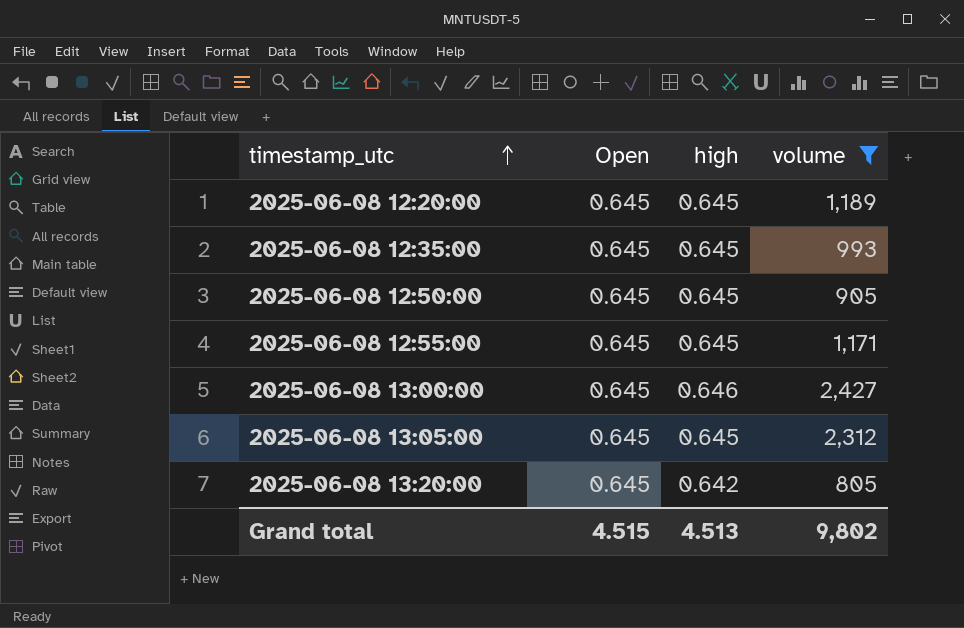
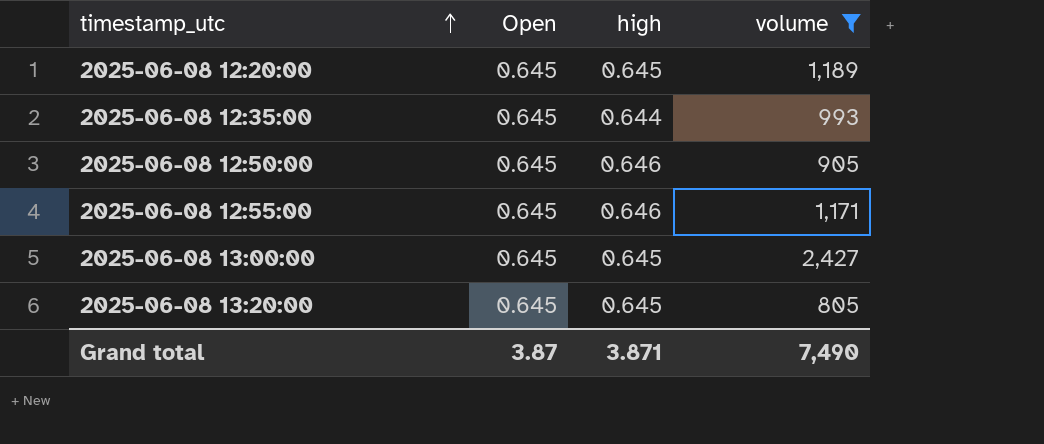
row 2025-06-08 13:05:00: 0.645 | 0.645 | 2,312 -> none
2025-06-08 12:35:00 | high: 0.645 -> 0.644
2025-06-08 12:50:00 | high: 0.645 -> 0.646
2025-06-08 12:55:00 | high: 0.645 -> 0.646
2025-06-08 13:00:00 | high: 0.646 -> 0.645
2025-06-08 13:20:00 | high: 0.642 -> 0.645
Grand total | Open: 4.515 -> 3.87
Grand total | high: 4.513 -> 3.871
Grand total | volume: 9,802 -> 7,490

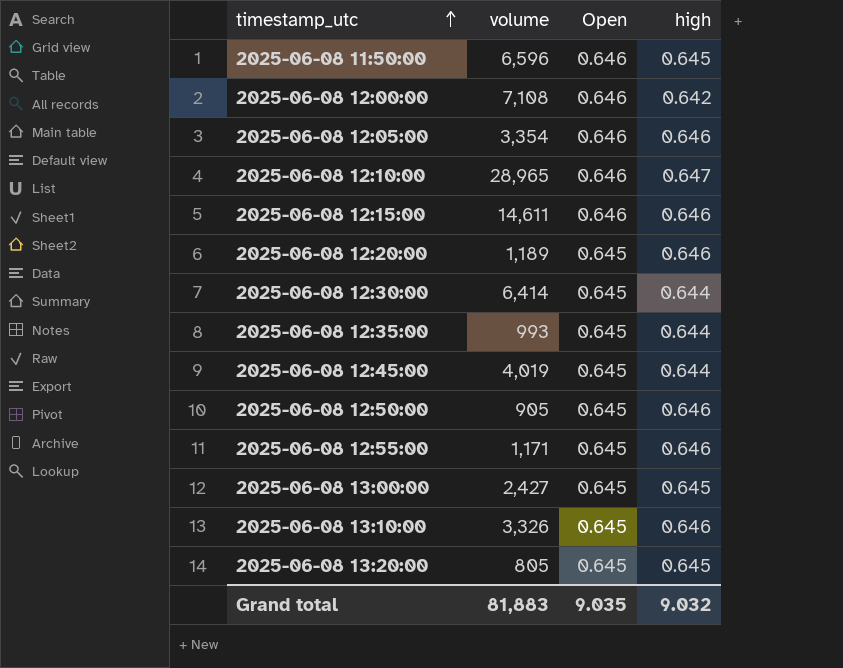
filter: volume <= 2,427 -> none
column volume | position: 4 -> 2
2025-06-08 12:20:00 | high: 0.645 -> 0.646
Grand total | volume: 7,490 -> 81,883
Grand total | Open: 3.87 -> 9.035
Grand total | high: 3.871 -> 9.032

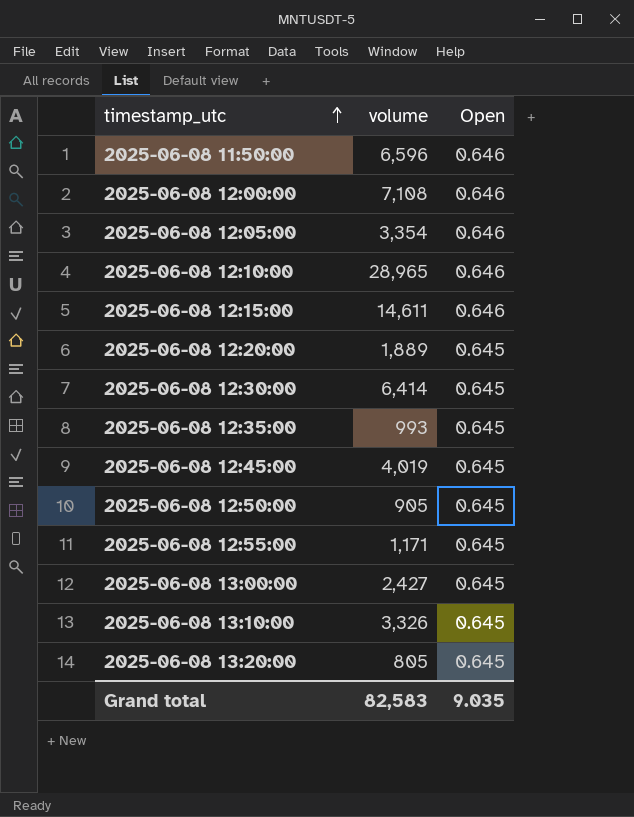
column high | position: 4 -> none
2025-06-08 12:20:00 | volume: 1,189 -> 1,889
Grand total | volume: 81,883 -> 82,583

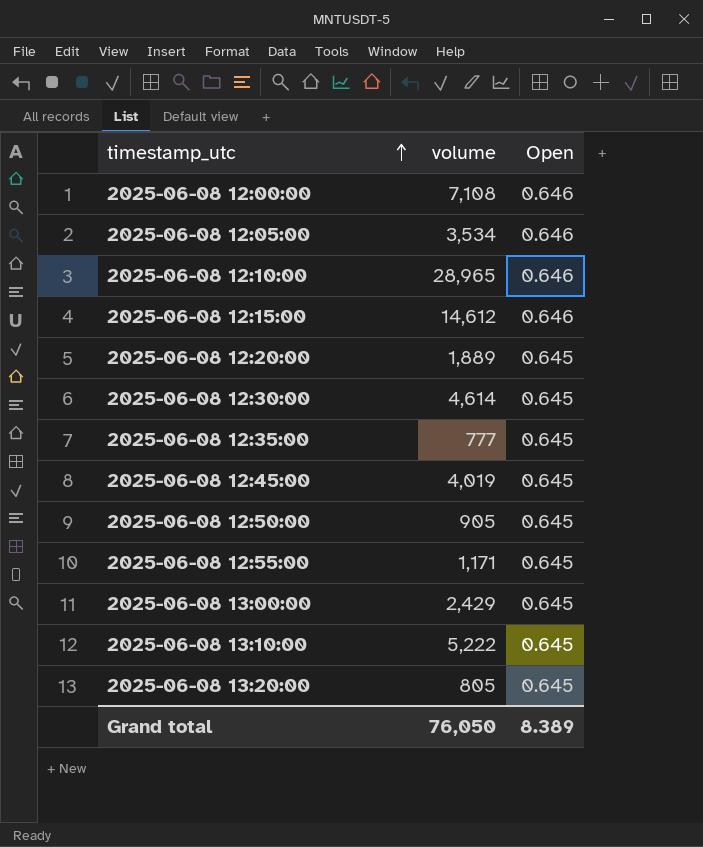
row 2025-06-08 11:50:00: 6,596 | 0.646 -> none
2025-06-08 12:05:00 | volume: 3,354 -> 3,534
2025-06-08 12:15:00 | volume: 14,611 -> 14,612
2025-06-08 12:30:00 | volume: 6,414 -> 4,614
2025-06-08 12:35:00 | volume: 993 -> 777
2025-06-08 13:00:00 | volume: 2,427 -> 2,429
2025-06-08 13:10:00 | volume: 3,326 -> 5,222
Grand total | volume: 82,583 -> 76,050
Grand total | Open: 9.035 -> 8.389

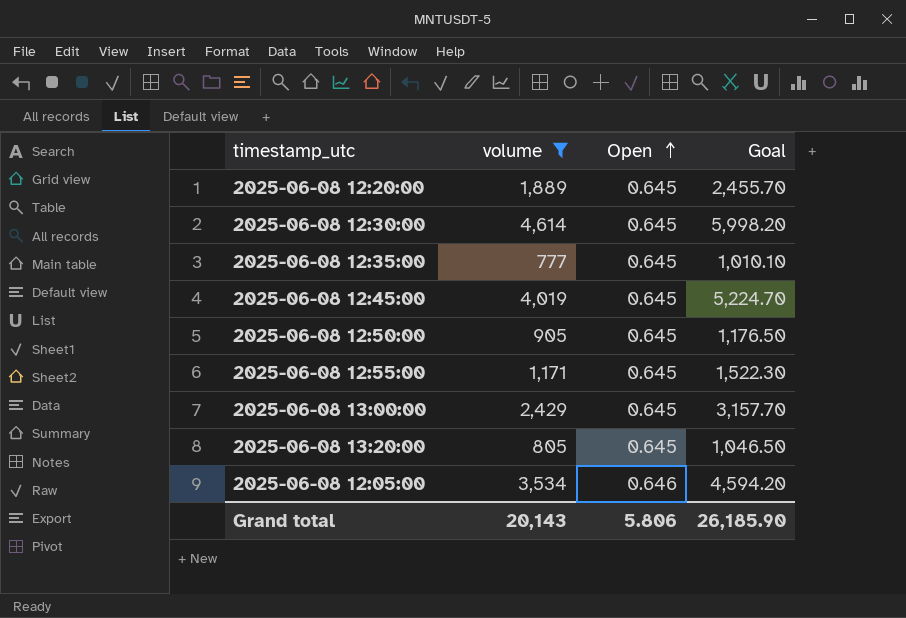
filter: none -> volume <= 4,614
row order: timestamp_utc ascending -> Open ascending
column Goal | formula: none -> [volume] * 1.3
Grand total | volume: 76,050 -> 20,143
Grand total | Open: 8.389 -> 5.806

